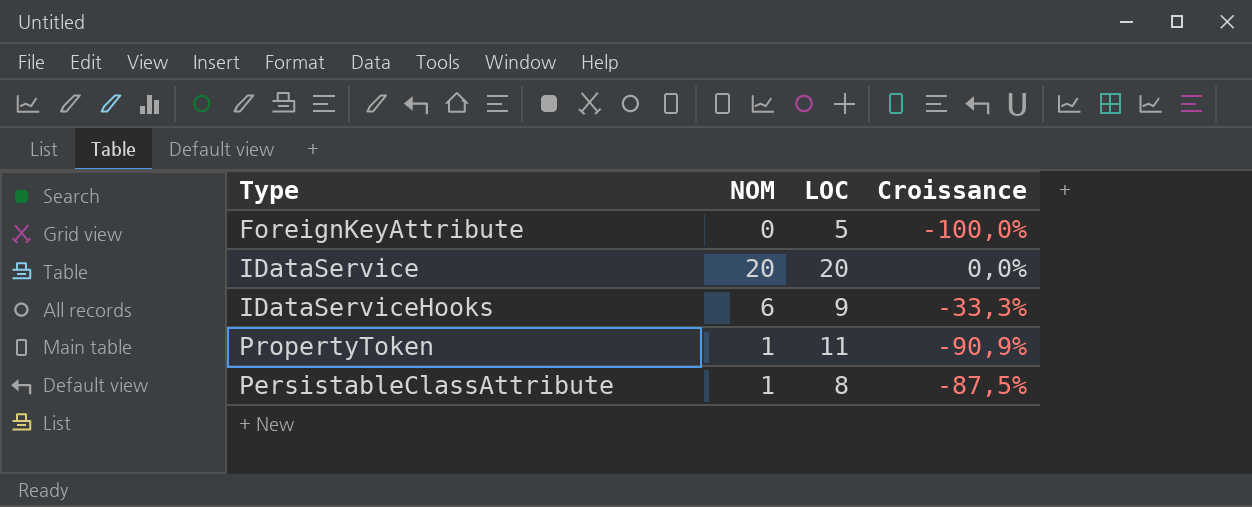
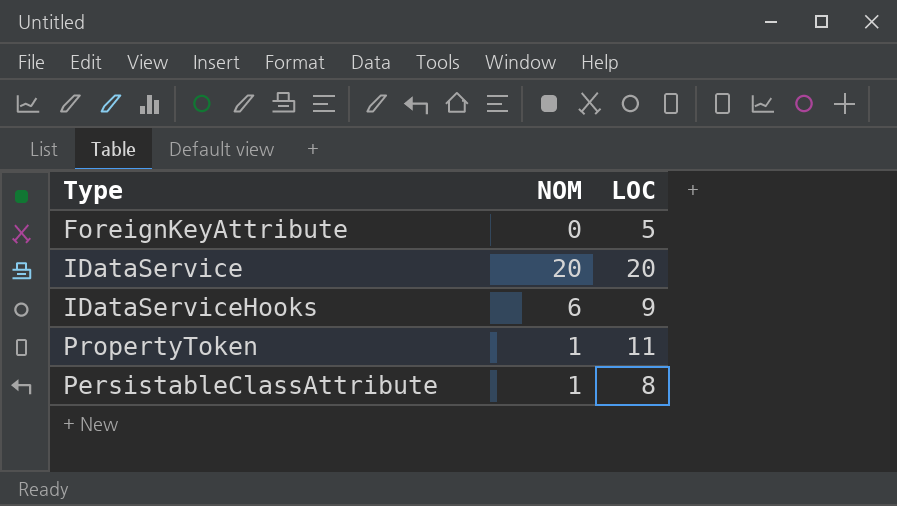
column Croissance | formula: ([NOM] - [LOC]) / [LOC] -> none

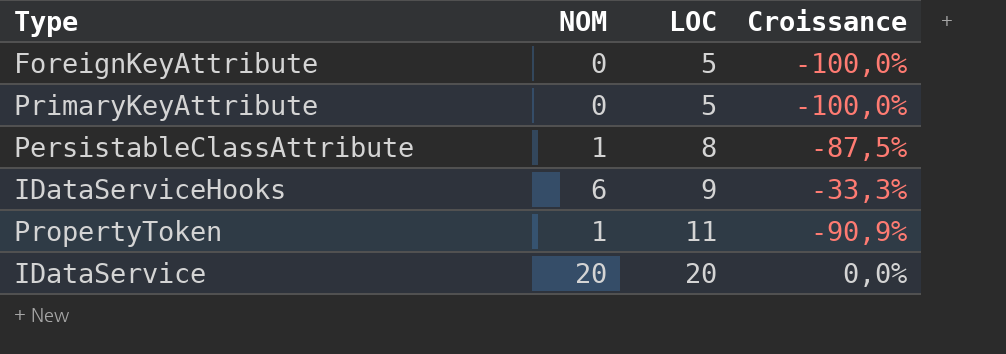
row order: none -> LOC ascending
column Croissance | formula: none -> ([NOM] - [LOC]) / [LOC]
row PrimaryKeyAttribute: none -> 0 | 5 | -100,0%

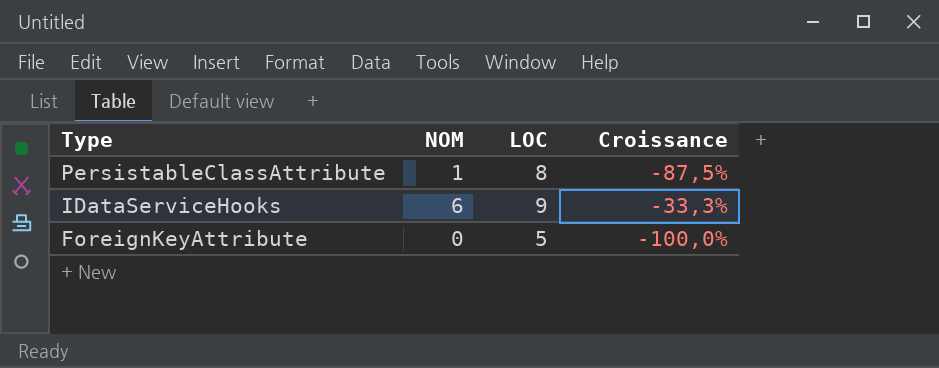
row order: LOC ascending -> Type descending
row PrimaryKeyAttribute: 0 | 5 | -100,0% -> none
row PropertyToken: 1 | 11 | -90,9% -> none
row IDataService: 20 | 20 | 0,0% -> none

